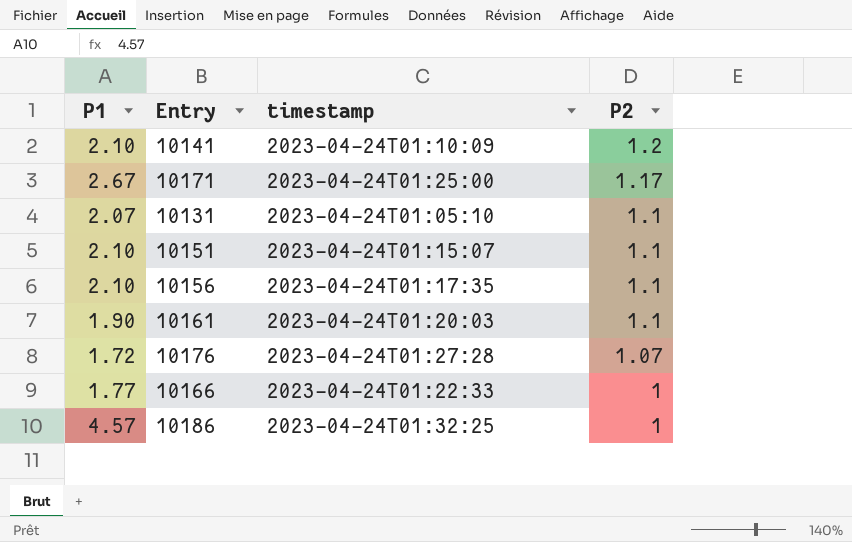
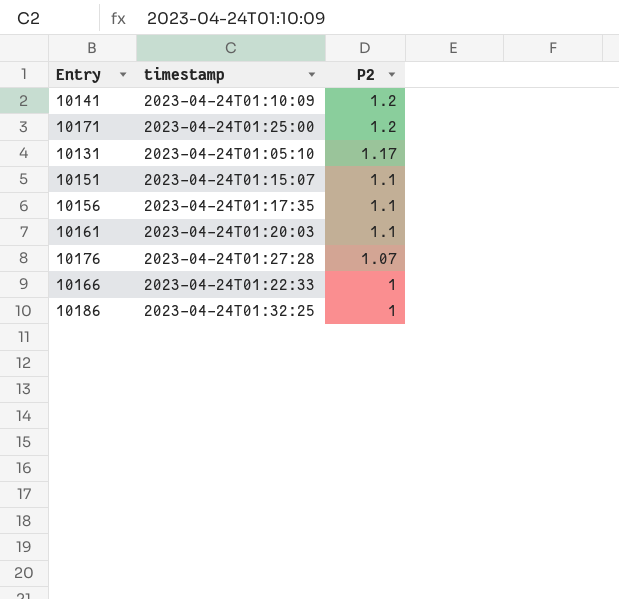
column P1 | position: 1 -> none
10171 | P2: 1.17 -> 1.2
10131 | P2: 1.1 -> 1.17

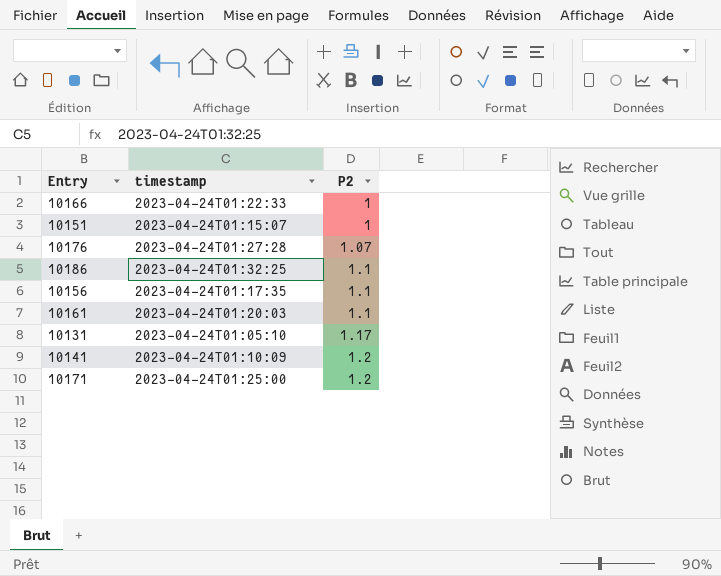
row order: P2 descending -> P2 ascending
10151 | P2: 1.1 -> 1
10186 | P2: 1 -> 1.1

